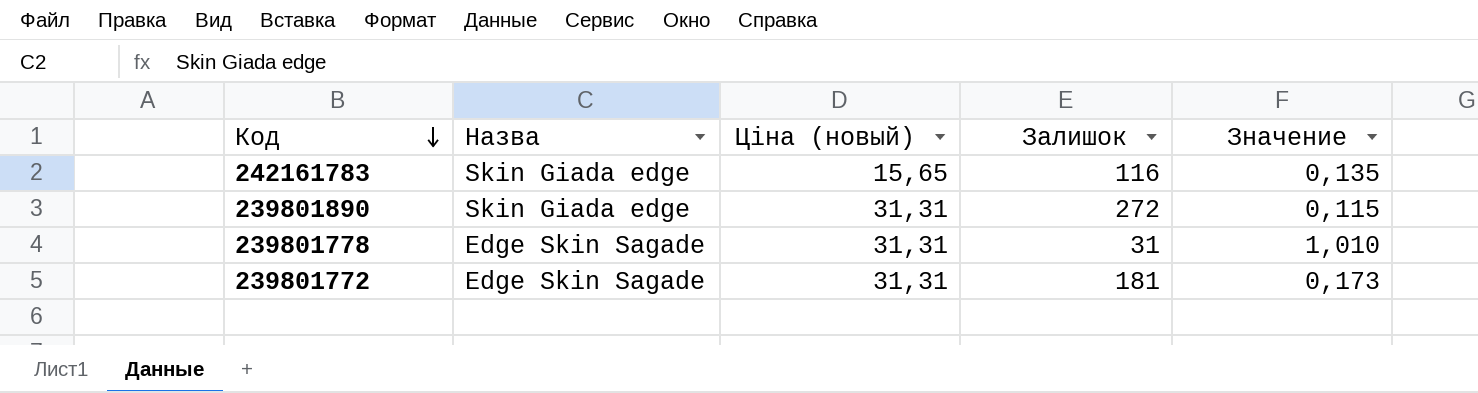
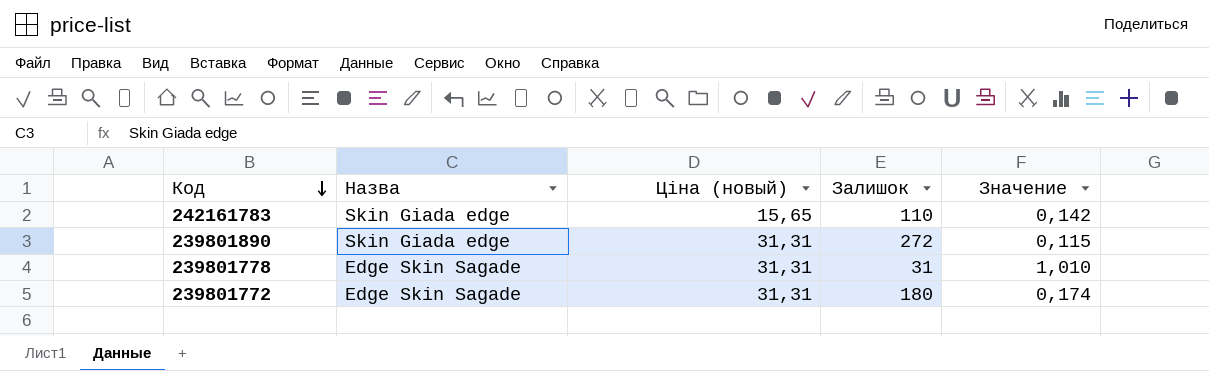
242161783 | Залишок: 116 -> 110
242161783 | Значение: 0,135 -> 0,142
239801772 | Залишок: 181 -> 180
239801772 | Значение: 0,173 -> 0,174

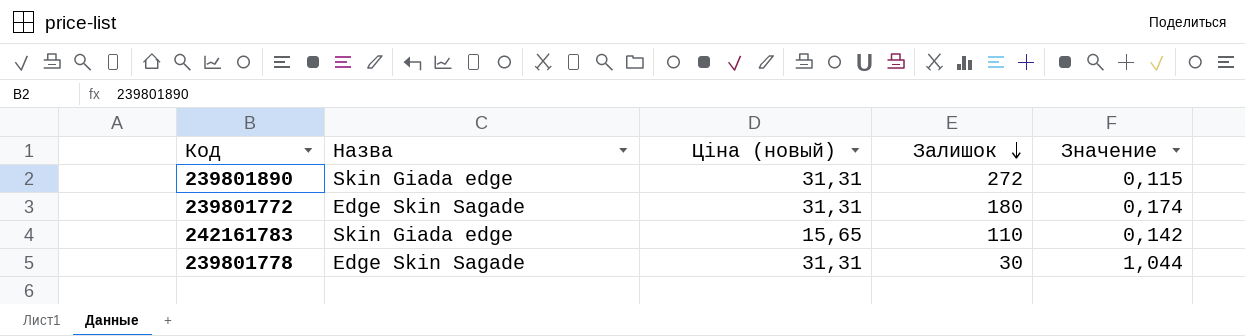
row order: Код descending -> Залишок descending
239801778 | Залишок: 31 -> 30
239801778 | Значение: 1,010 -> 1,044

